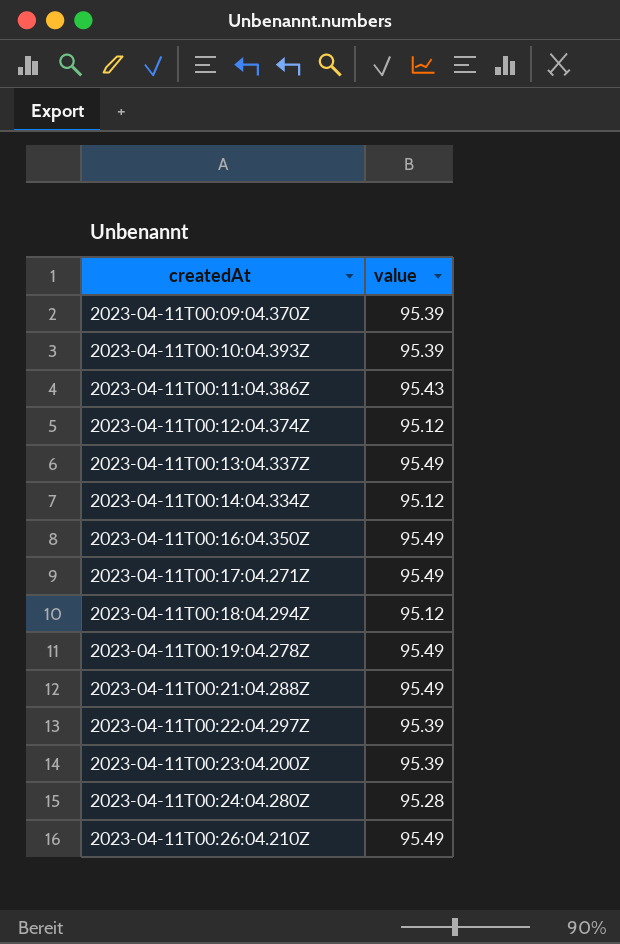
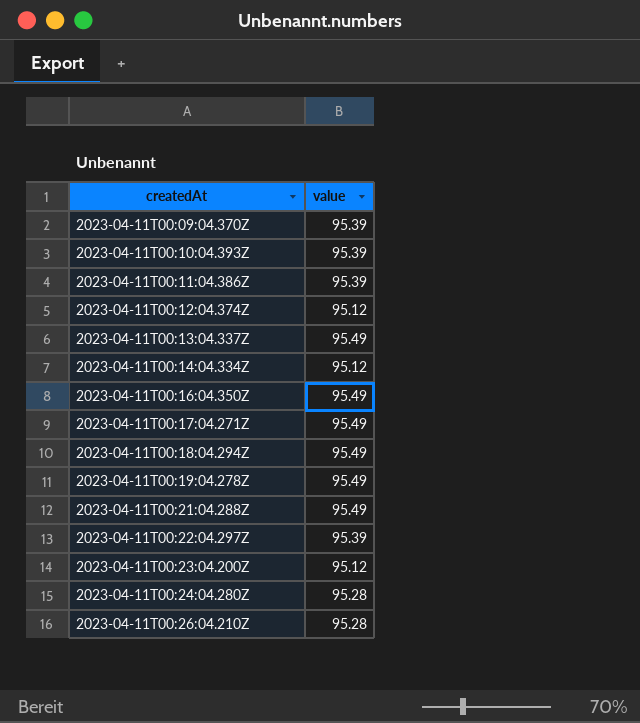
2023-04-11T00:11:04.386Z | value: 95.43 -> 95.39
2023-04-11T00:18:04.294Z | value: 95.12 -> 95.49
2023-04-11T00:23:04.200Z | value: 95.39 -> 95.12
2023-04-11T00:26:04.210Z | value: 95.49 -> 95.28

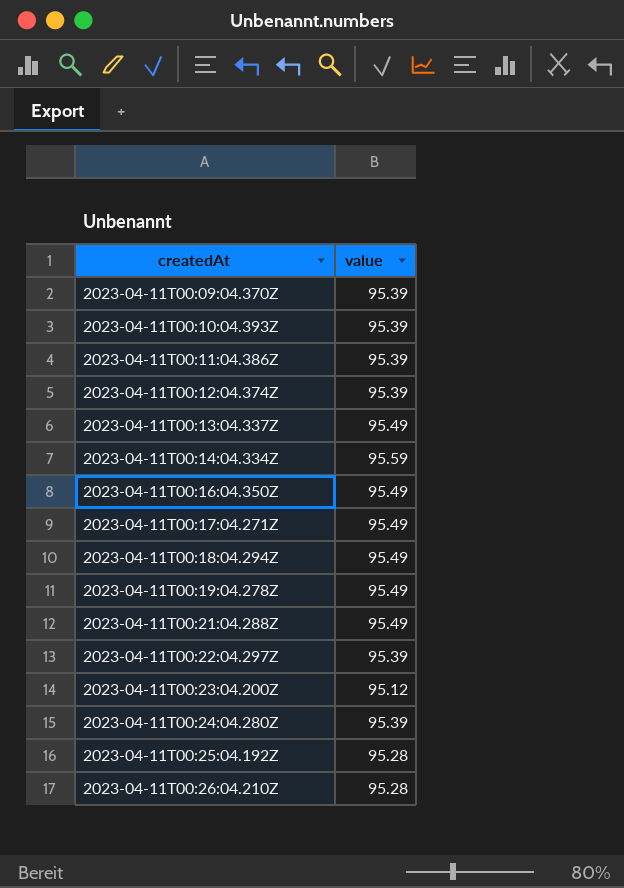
2023-04-11T00:12:04.374Z | value: 95.12 -> 95.39
2023-04-11T00:14:04.334Z | value: 95.12 -> 95.59
2023-04-11T00:24:04.280Z | value: 95.28 -> 95.39
row 2023-04-11T00:25:04.192Z: none -> 95.28

